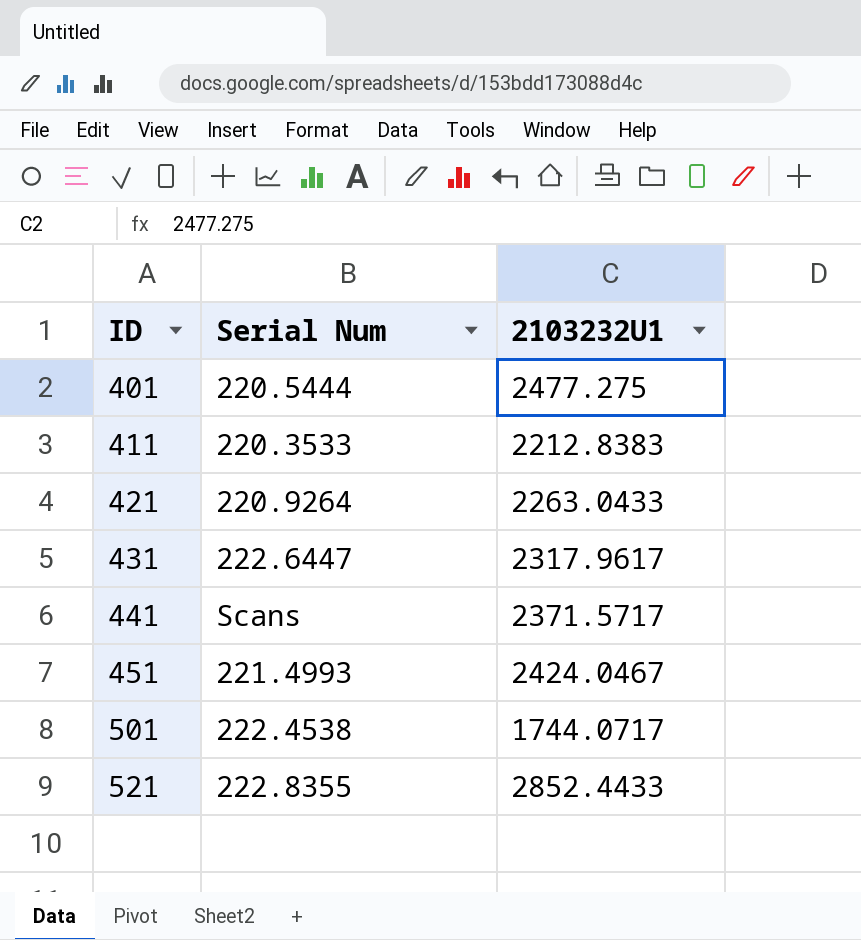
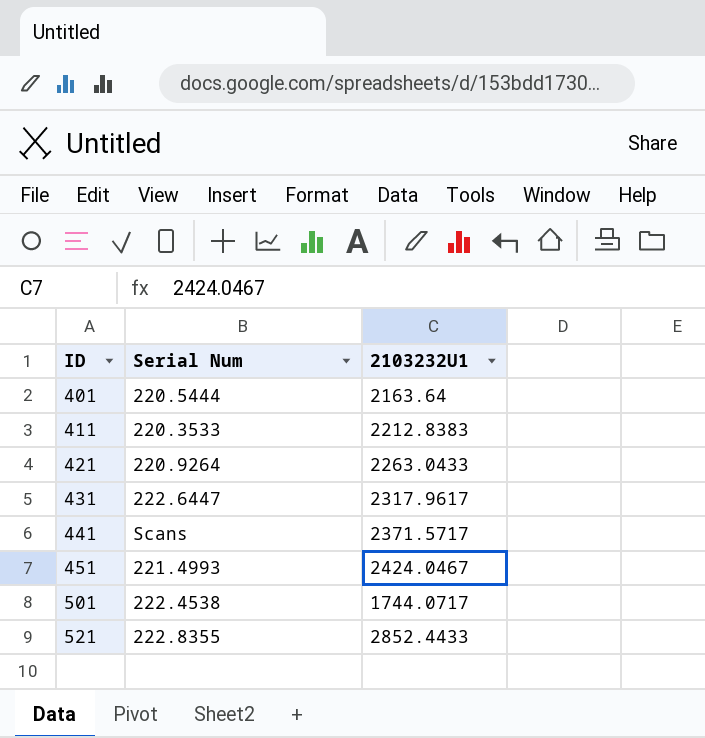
401 | 2103232U1: 2477.275 -> 2163.64

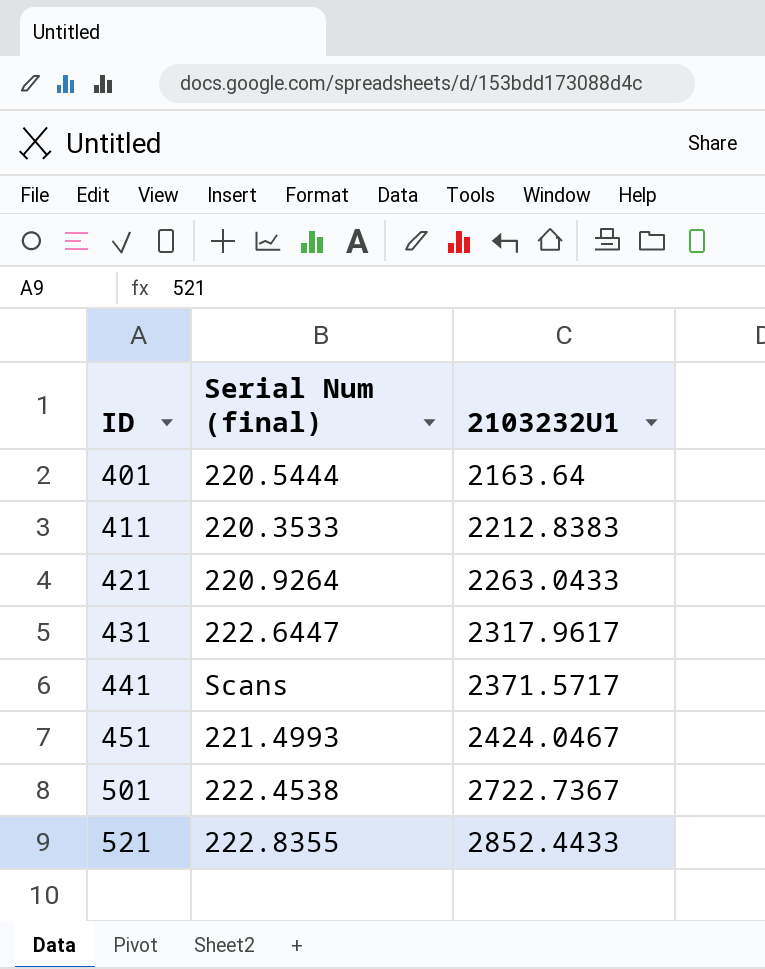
column name: Serial Num -> Serial Num (final)
501 | 2103232U1: 1744.0717 -> 2722.7367

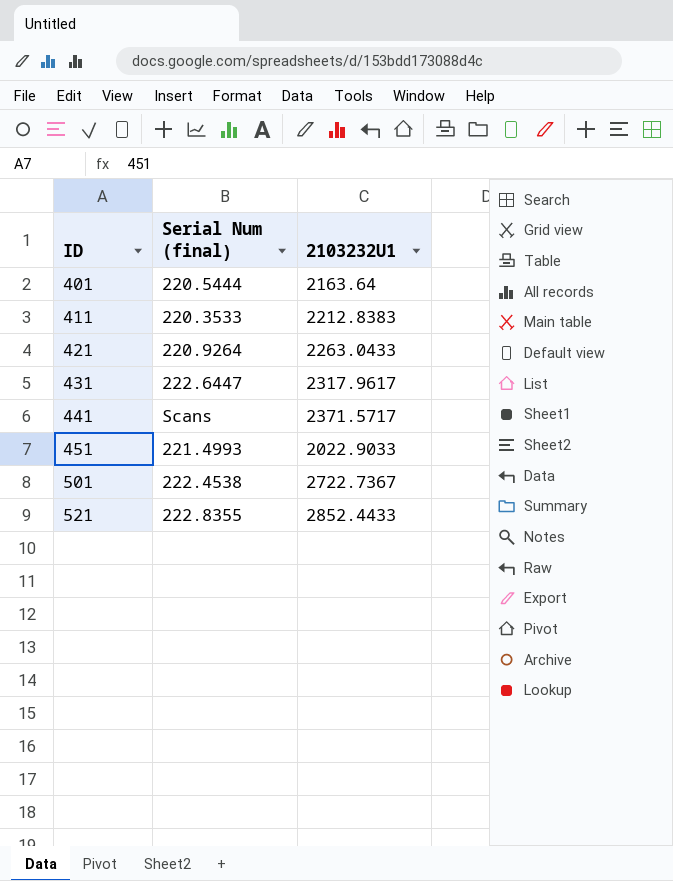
451 | 2103232U1: 2424.0467 -> 2022.9033

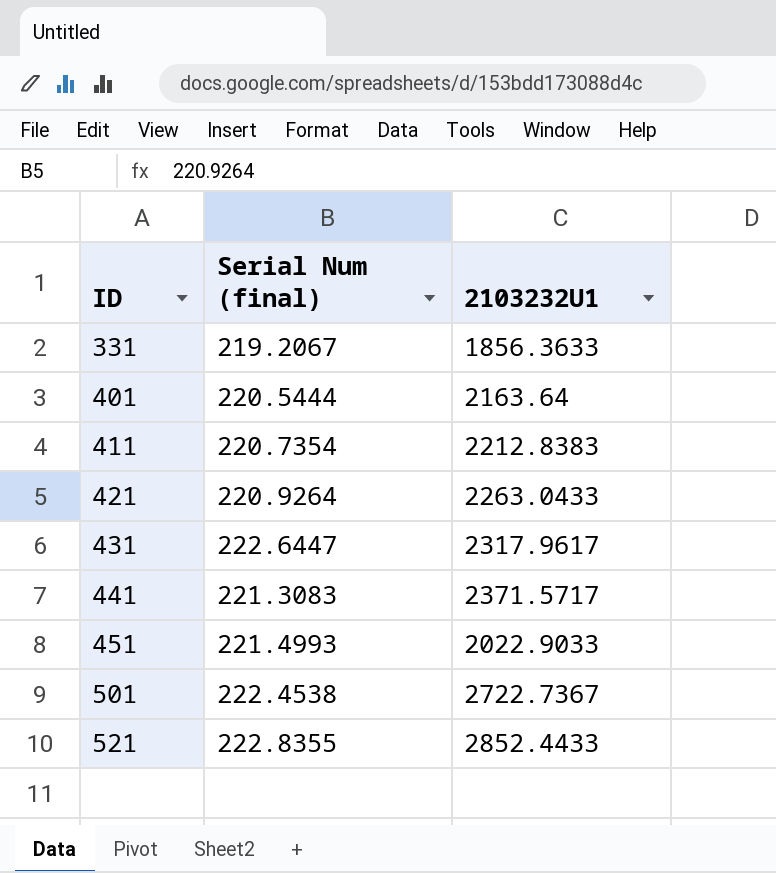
row 331: none -> 219.2067 | 1856.3633
411 | Serial Num (final): 220.3533 -> 220.7354
441 | Serial Num (final): Scans -> 221.3083

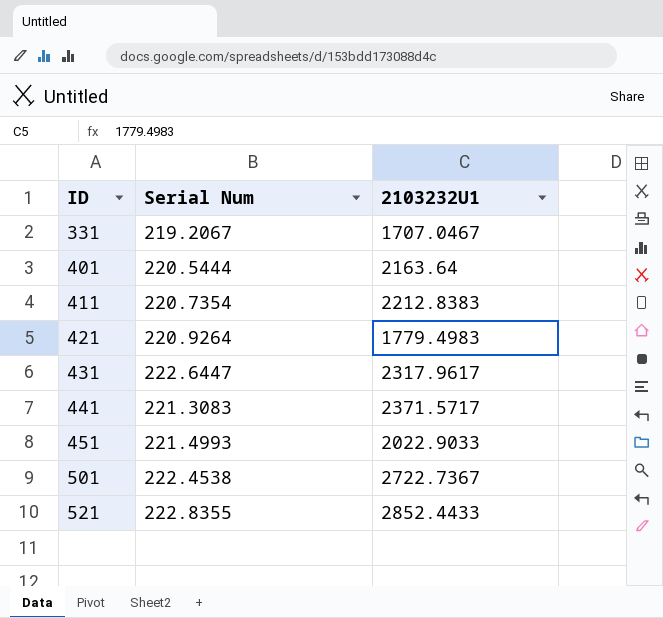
column name: Serial Num (final) -> Serial Num
331 | 2103232U1: 1856.3633 -> 1707.0467
421 | 2103232U1: 2263.0433 -> 1779.4983

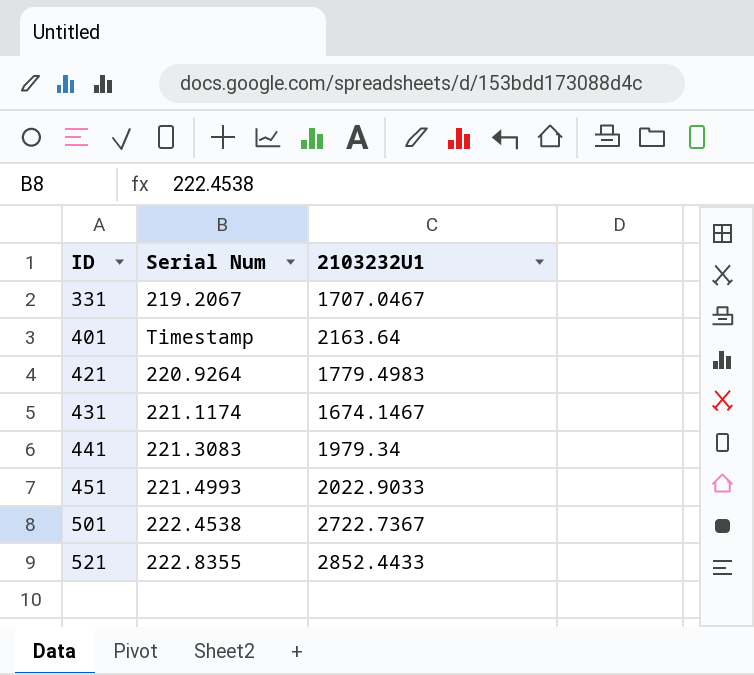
row 411: 220.7354 | 2212.8383 -> none
401 | Serial Num: 220.5444 -> Timestamp
431 | Serial Num: 222.6447 -> 221.1174
431 | 2103232U1: 2317.9617 -> 1674.1467
441 | 2103232U1: 2371.5717 -> 1979.34

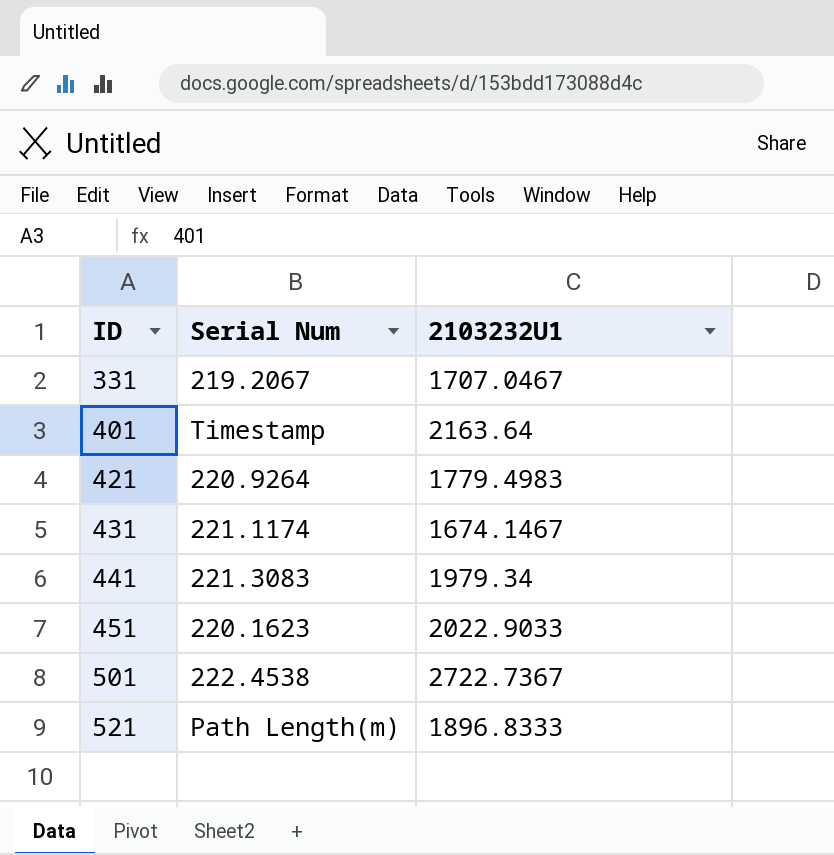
451 | Serial Num: 221.4993 -> 220.1623
521 | Serial Num: 222.8355 -> Path Length(m)
521 | 2103232U1: 2852.4433 -> 1896.8333

